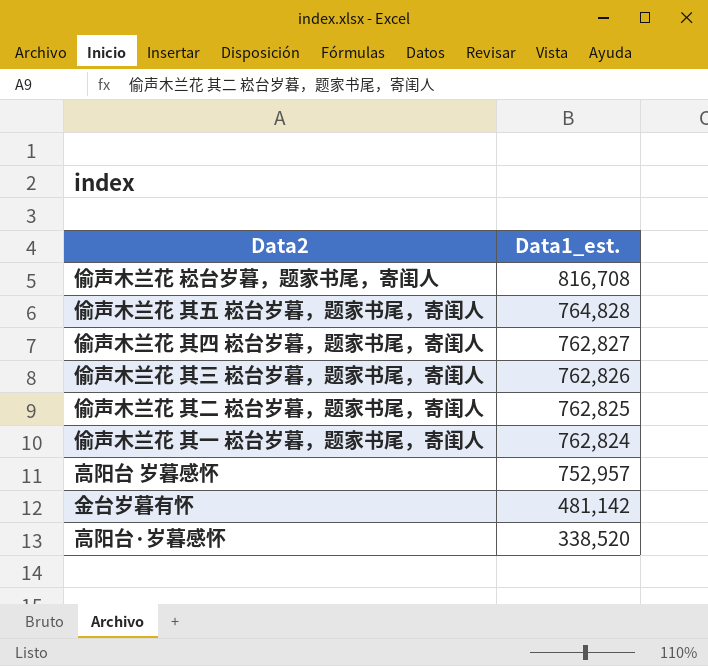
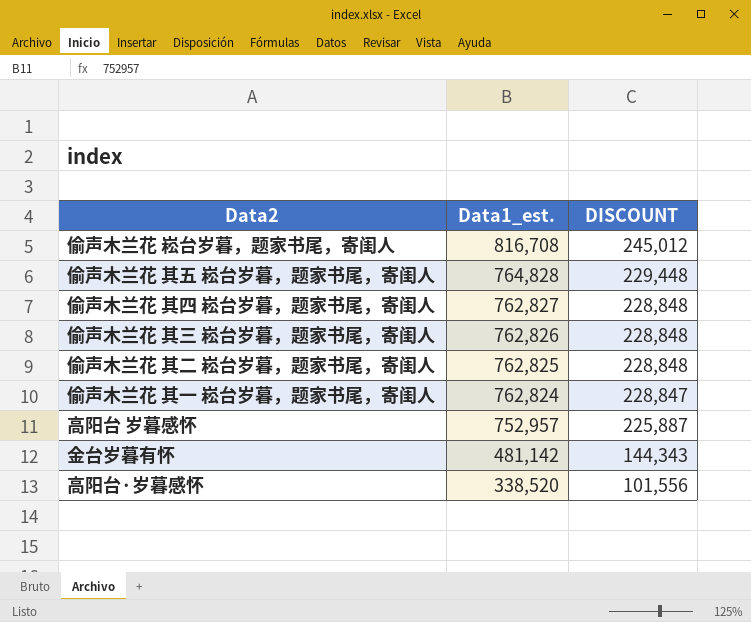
column DISCOUNT | formula: none -> [Data1_est.] * 0.3

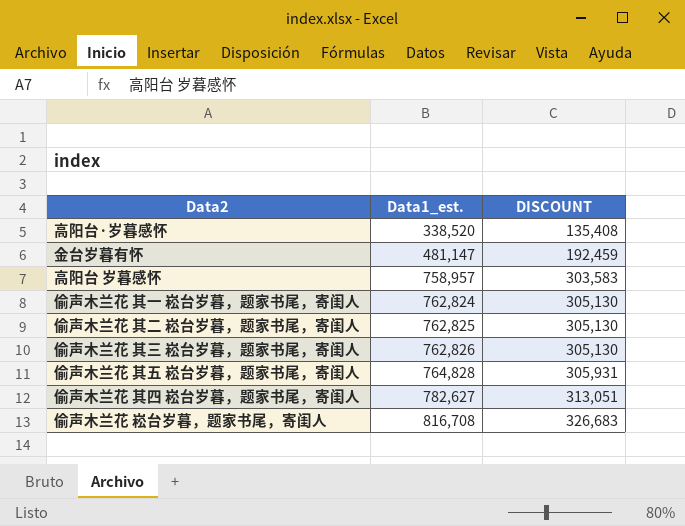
row order: Data1_est. descending -> Data1_est. ascending
column DISCOUNT | formula: [Data1_est.] * 0.3 -> [Data1_est.] * 0.4
金台岁暮有怀 | Data1_est.: 481,142 -> 481,147
高阳台 岁暮感怀 | Data1_est.: 752,957 -> 758,957
偷声木兰花 其四 崧台岁暮，题家书尾，寄闺人 | Data1_est.: 762,827 -> 782,627

